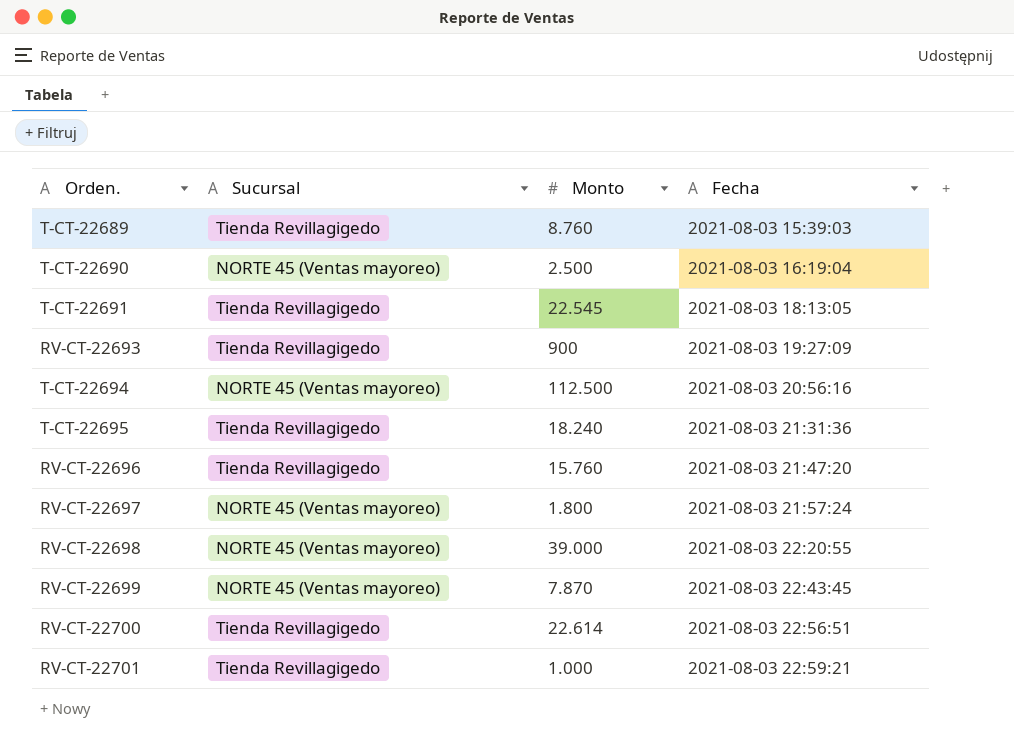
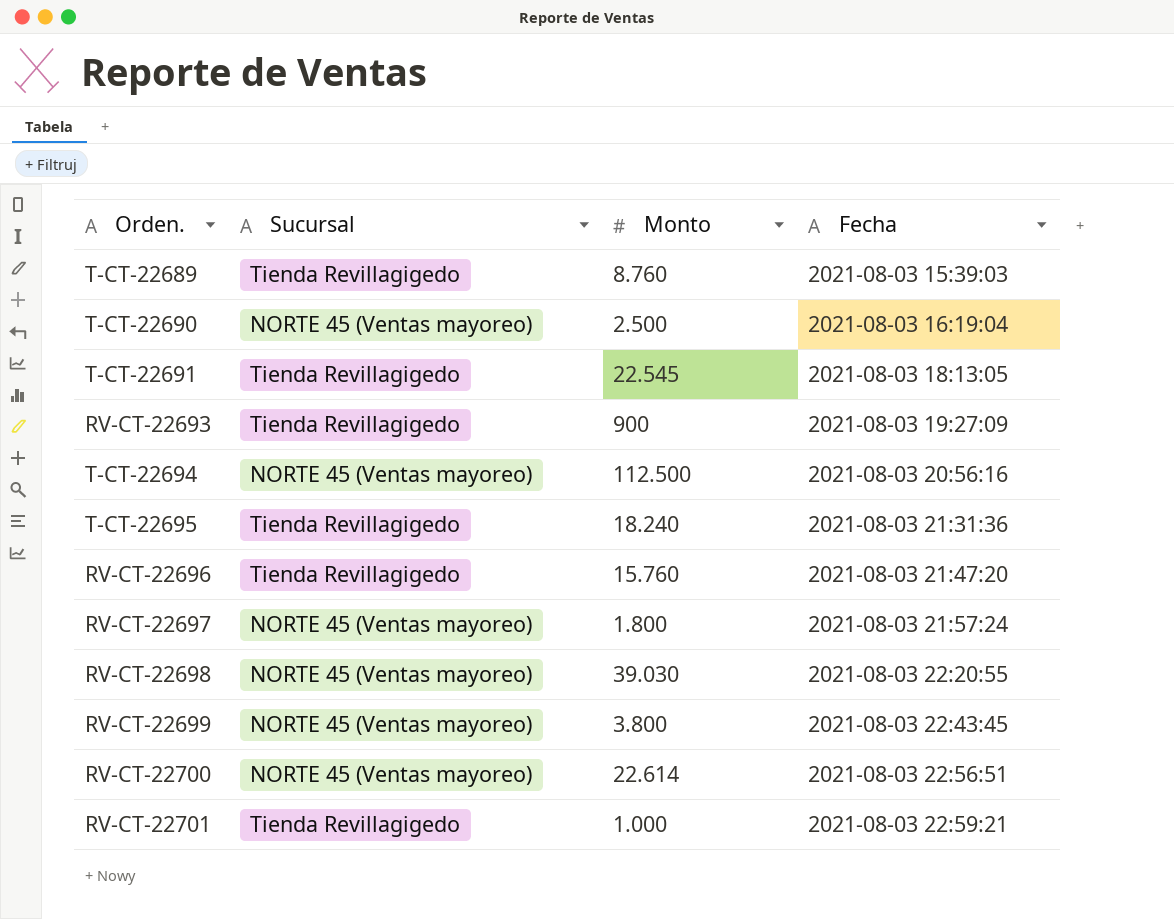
RV-CT-22698 | Monto: 39.000 -> 39.030
RV-CT-22699 | Monto: 7.870 -> 3.800
RV-CT-22700 | Sucursal: Tienda Revillagigedo -> NORTE 45 (Ventas mayoreo)

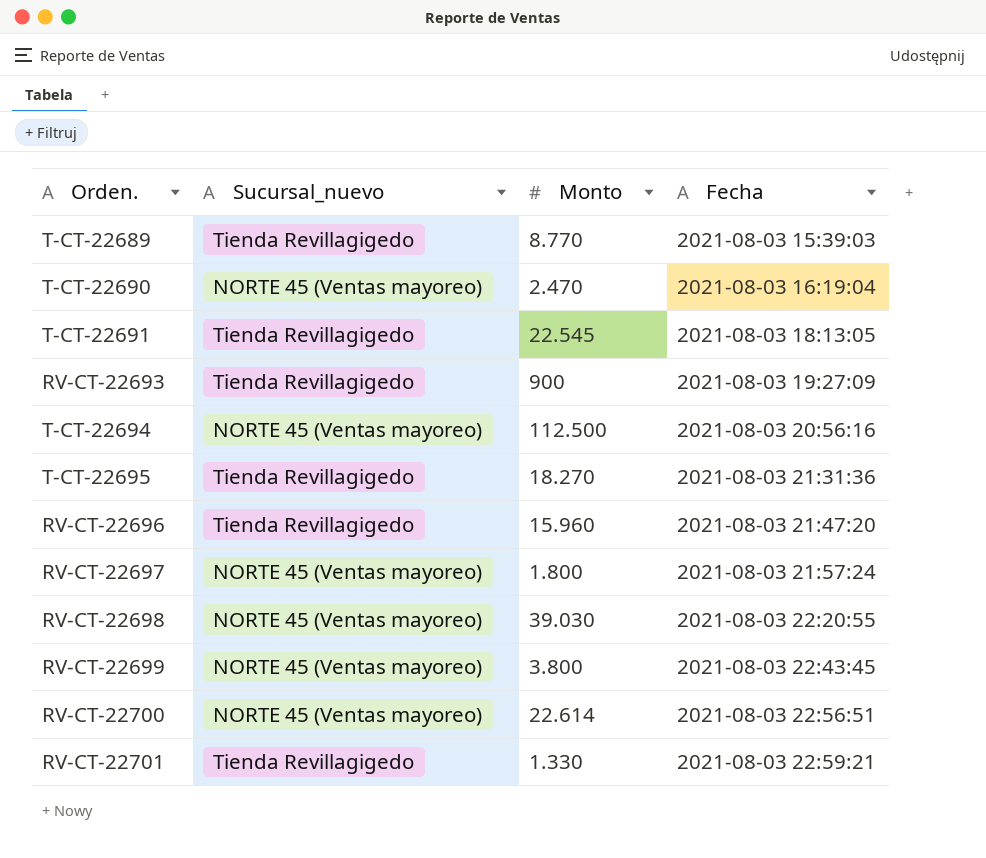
column name: Sucursal -> Sucursal_nuevo
T-CT-22689 | Monto: 8.760 -> 8.770
T-CT-22690 | Monto: 2.500 -> 2.470
T-CT-22695 | Monto: 18.240 -> 18.270
RV-CT-22696 | Monto: 15.760 -> 15.960
RV-CT-22701 | Monto: 1.000 -> 1.330

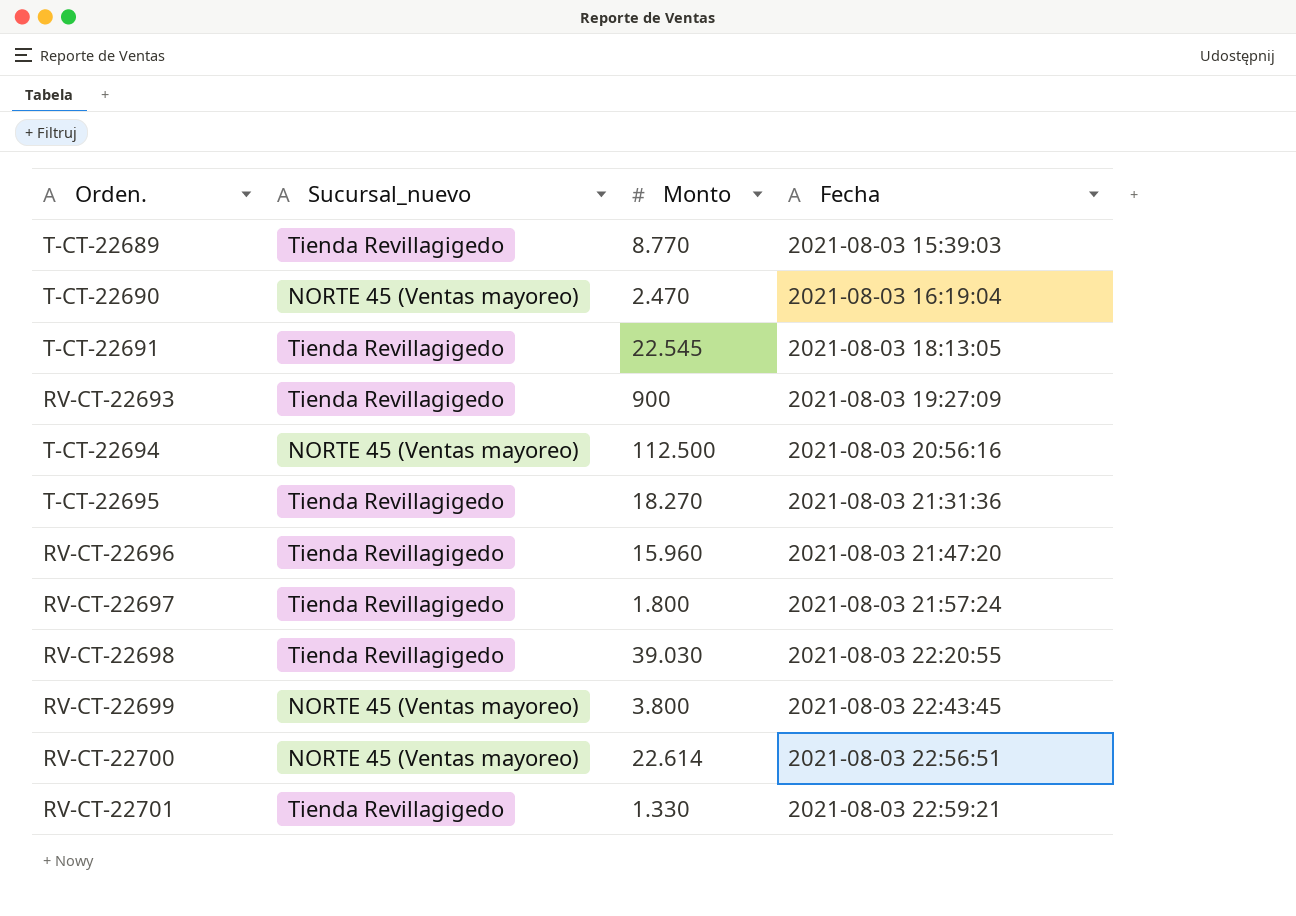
RV-CT-22697 | Sucursal_nuevo: NORTE 45 (Ventas mayoreo) -> Tienda Revillagigedo
RV-CT-22698 | Sucursal_nuevo: NORTE 45 (Ventas mayoreo) -> Tienda Revillagigedo

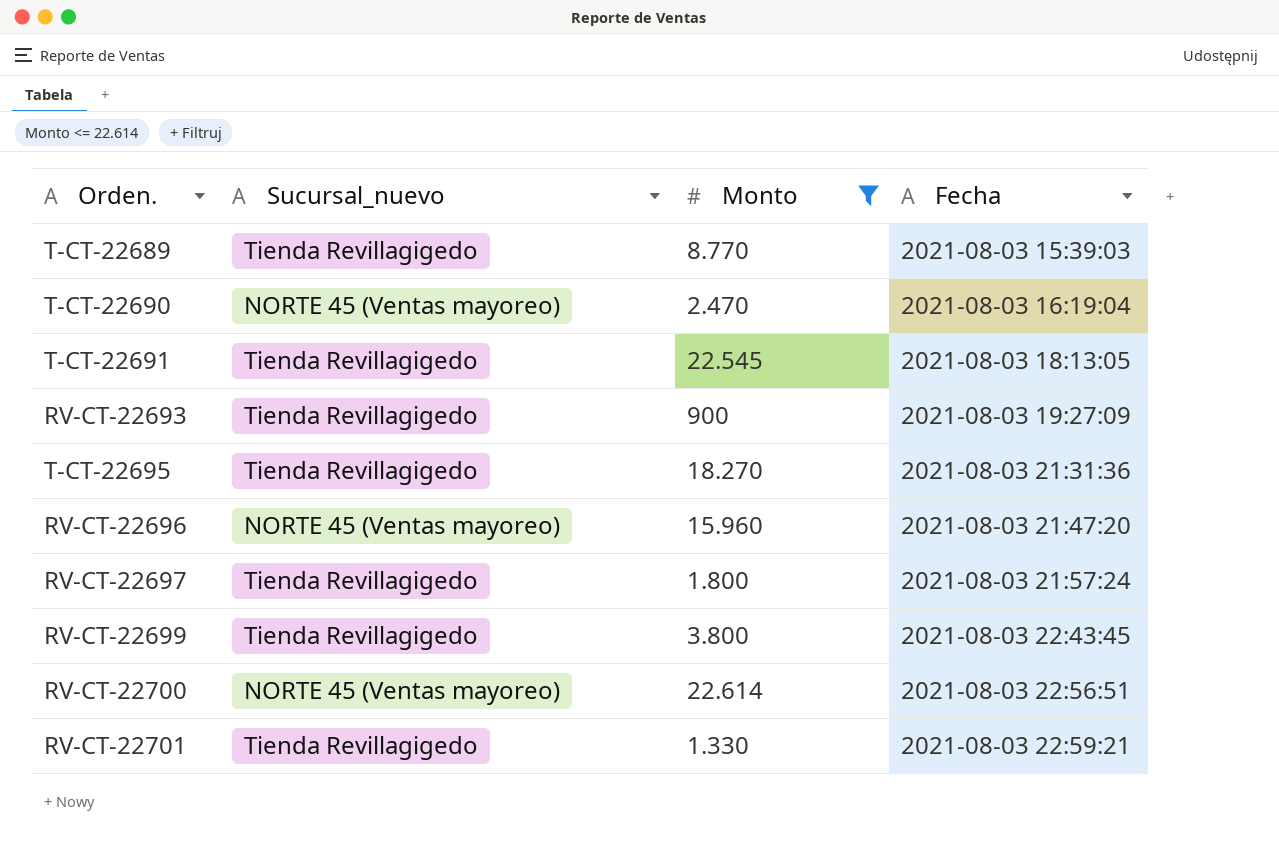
filter: none -> Monto <= 22.614
RV-CT-22696 | Sucursal_nuevo: Tienda Revillagigedo -> NORTE 45 (Ventas mayoreo)
RV-CT-22699 | Sucursal_nuevo: NORTE 45 (Ventas mayoreo) -> Tienda Revillagigedo

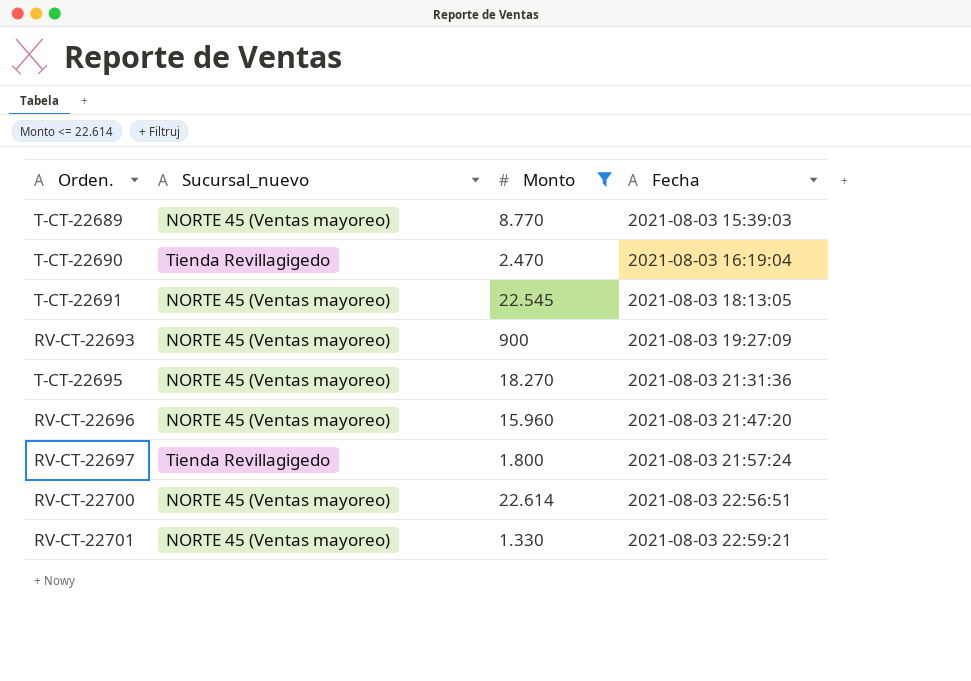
row RV-CT-22699: Tienda Revillagigedo | 3.800 | 2021-08-03 22:43:45 -> none
T-CT-22689 | Sucursal_nuevo: Tienda Revillagigedo -> NORTE 45 (Ventas mayoreo)
T-CT-22690 | Sucursal_nuevo: NORTE 45 (Ventas mayoreo) -> Tienda Revillagigedo
T-CT-22691 | Sucursal_nuevo: Tienda Revillagigedo -> NORTE 45 (Ventas mayoreo)
RV-CT-22693 | Sucursal_nuevo: Tienda Revillagigedo -> NORTE 45 (Ventas mayoreo)
T-CT-22695 | Sucursal_nuevo: Tienda Revillagigedo -> NORTE 45 (Ventas mayoreo)
RV-CT-22701 | Sucursal_nuevo: Tienda Revillagigedo -> NORTE 45 (Ventas mayoreo)

